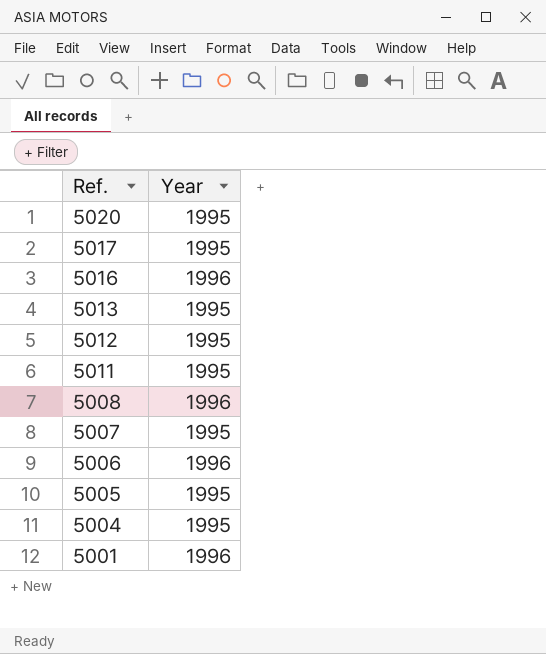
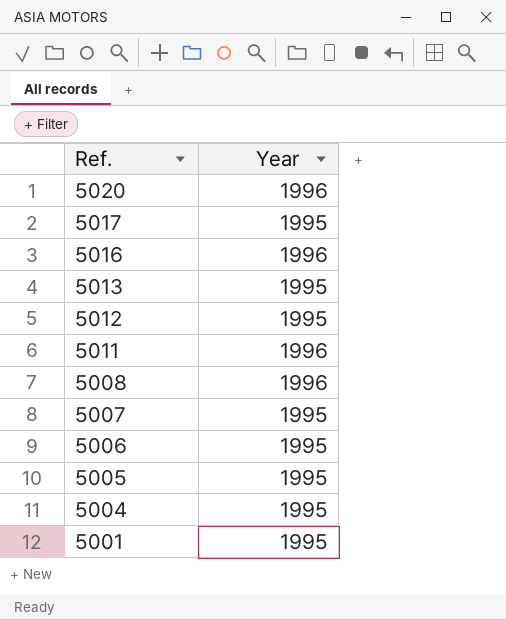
5020 | Year: 1995 -> 1996
5011 | Year: 1995 -> 1996
5006 | Year: 1996 -> 1995
5001 | Year: 1996 -> 1995

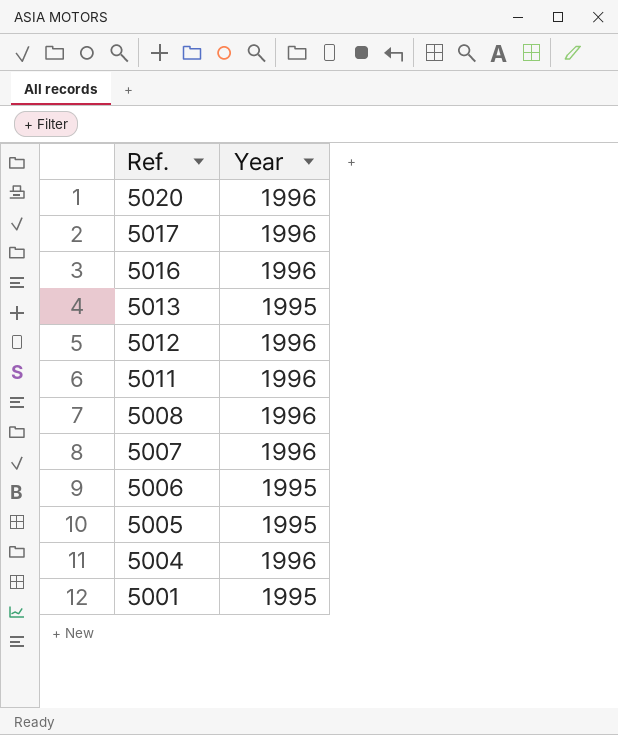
5017 | Year: 1995 -> 1996
5012 | Year: 1995 -> 1996
5007 | Year: 1995 -> 1996
5004 | Year: 1995 -> 1996

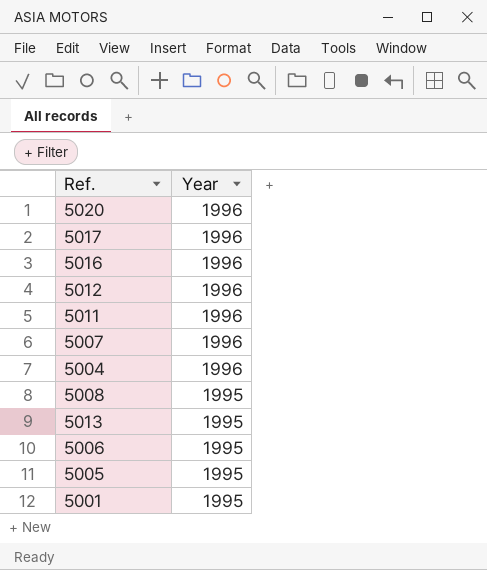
row order: Ref. descending -> Year descending
5008 | Year: 1996 -> 1995

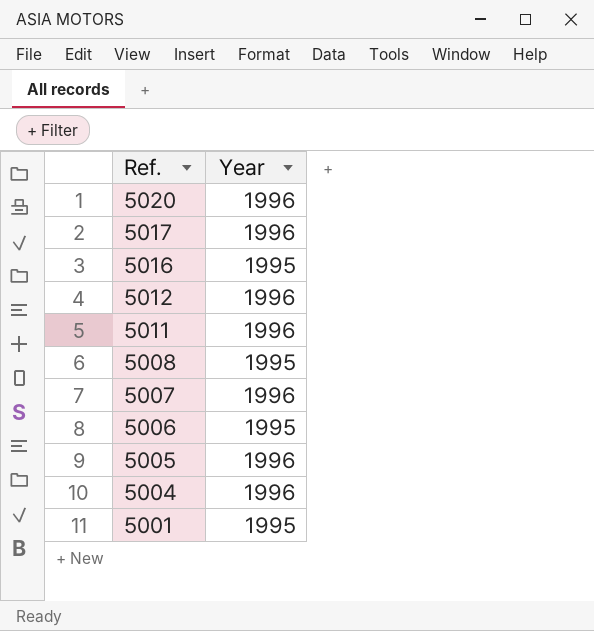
row order: Year descending -> Ref. descending
row 5013: 1995 -> none
5016 | Year: 1996 -> 1995
5005 | Year: 1995 -> 1996

